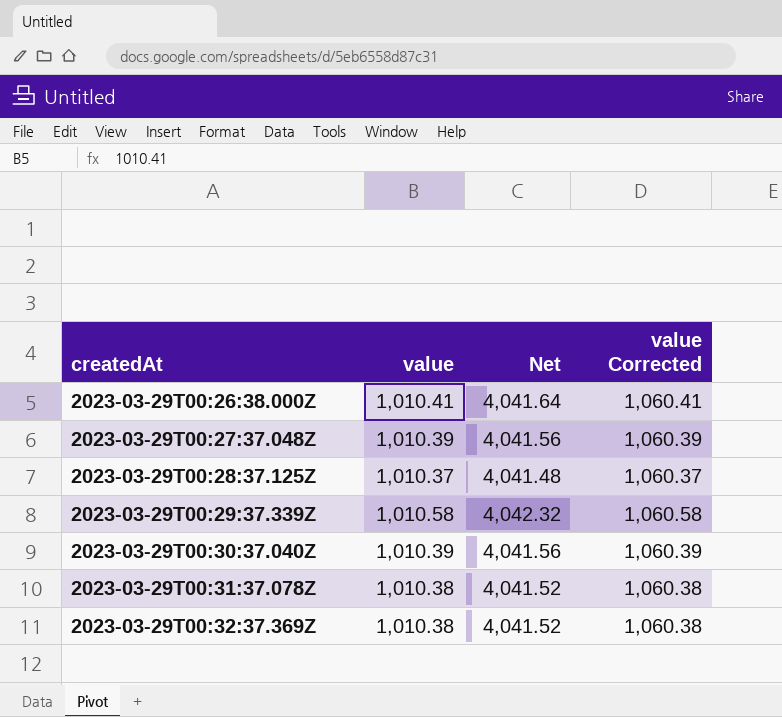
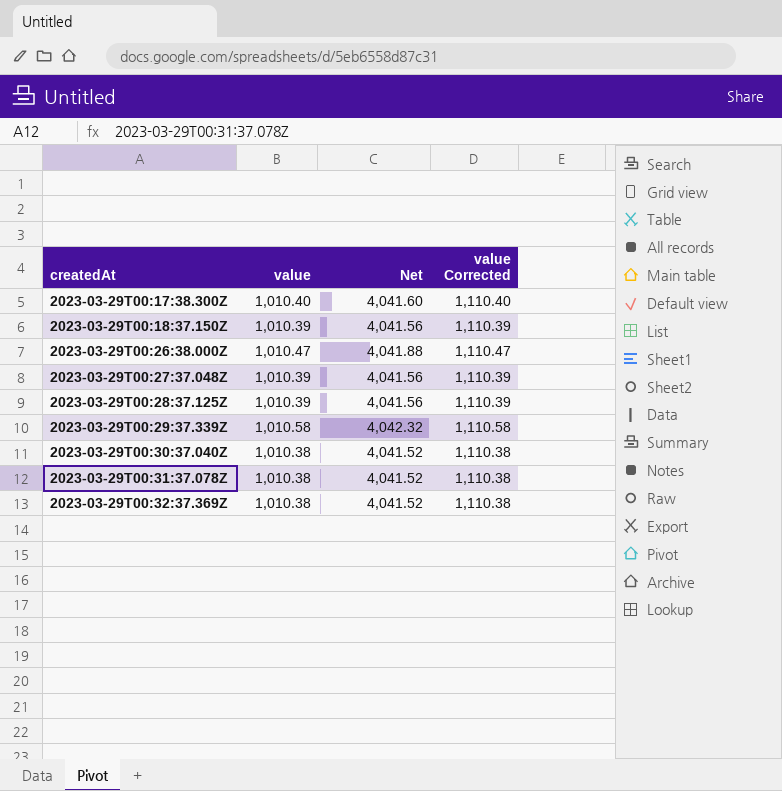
column value Corrected | formula: [value] + 50 -> [value] + 100
row 2023-03-29T00:17:38.300Z: none -> 1,010.40 | 4,041.60 | 1,110.40
row 2023-03-29T00:18:37.150Z: none -> 1,010.39 | 4,041.56 | 1,110.39
2023-03-29T00:26:38.000Z | value: 1,010.41 -> 1,010.47
2023-03-29T00:26:38.000Z | Net: 4,041.64 -> 4,041.88
2023-03-29T00:28:37.125Z | value: 1,010.37 -> 1,010.39
2023-03-29T00:28:37.125Z | Net: 4,041.48 -> 4,041.56
2023-03-29T00:30:37.040Z | value: 1,010.39 -> 1,010.38
2023-03-29T00:30:37.040Z | Net: 4,041.56 -> 4,041.52

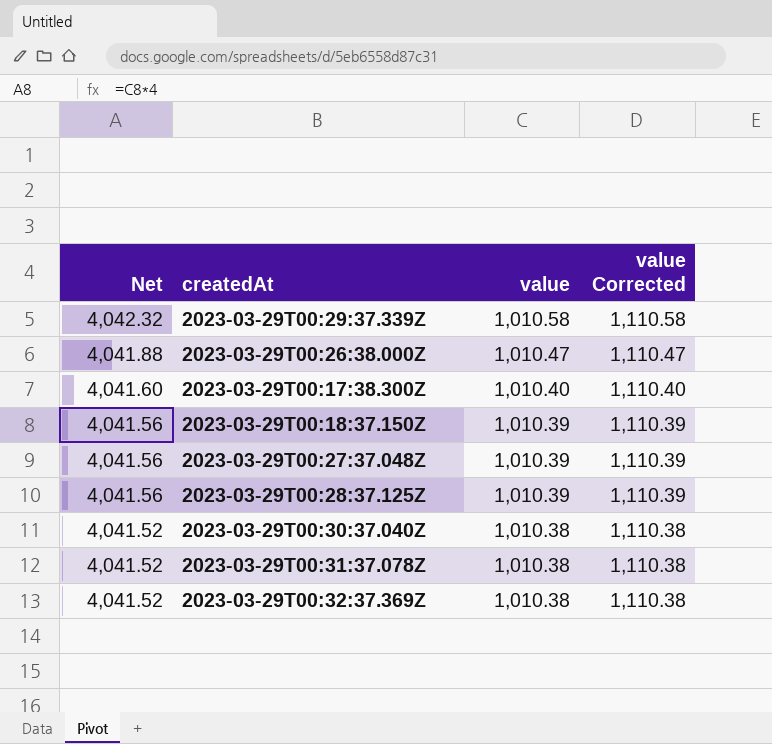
row order: createdAt ascending -> Net descending
column Net | position: 3 -> 1

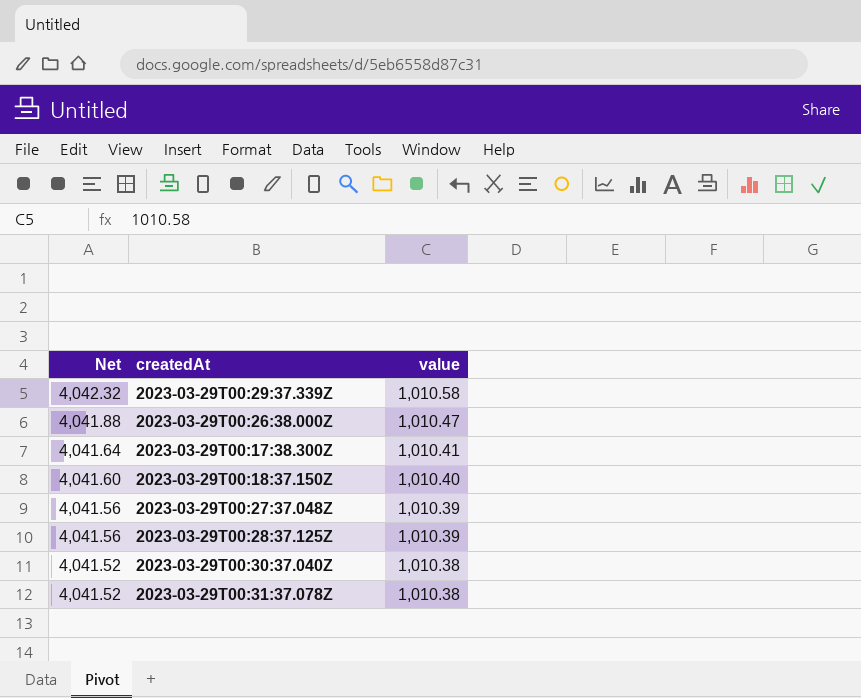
column value Corrected | formula: [value] + 100 -> none
row 2023-03-29T00:32:37.369Z: 4,041.52 | 1,010.38 | 1,110.38 -> none
2023-03-29T00:17:38.300Z | Net: 4,041.60 -> 4,041.64
2023-03-29T00:17:38.300Z | value: 1,010.40 -> 1,010.41
2023-03-29T00:18:37.150Z | Net: 4,041.56 -> 4,041.60
2023-03-29T00:18:37.150Z | value: 1,010.39 -> 1,010.40

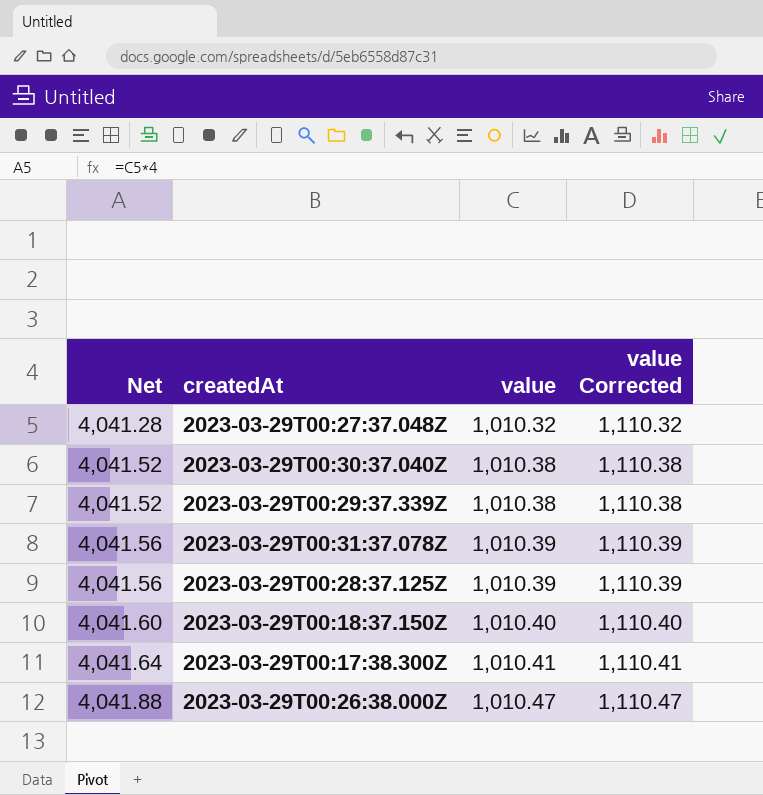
row order: Net descending -> Net ascending
column value Corrected | formula: none -> [value] + 100
2023-03-29T00:27:37.048Z | Net: 4,041.56 -> 4,041.28
2023-03-29T00:27:37.048Z | value: 1,010.39 -> 1,010.32
2023-03-29T00:29:37.339Z | Net: 4,042.32 -> 4,041.52
2023-03-29T00:29:37.339Z | value: 1,010.58 -> 1,010.38
2023-03-29T00:31:37.078Z | Net: 4,041.52 -> 4,041.56
2023-03-29T00:31:37.078Z | value: 1,010.38 -> 1,010.39

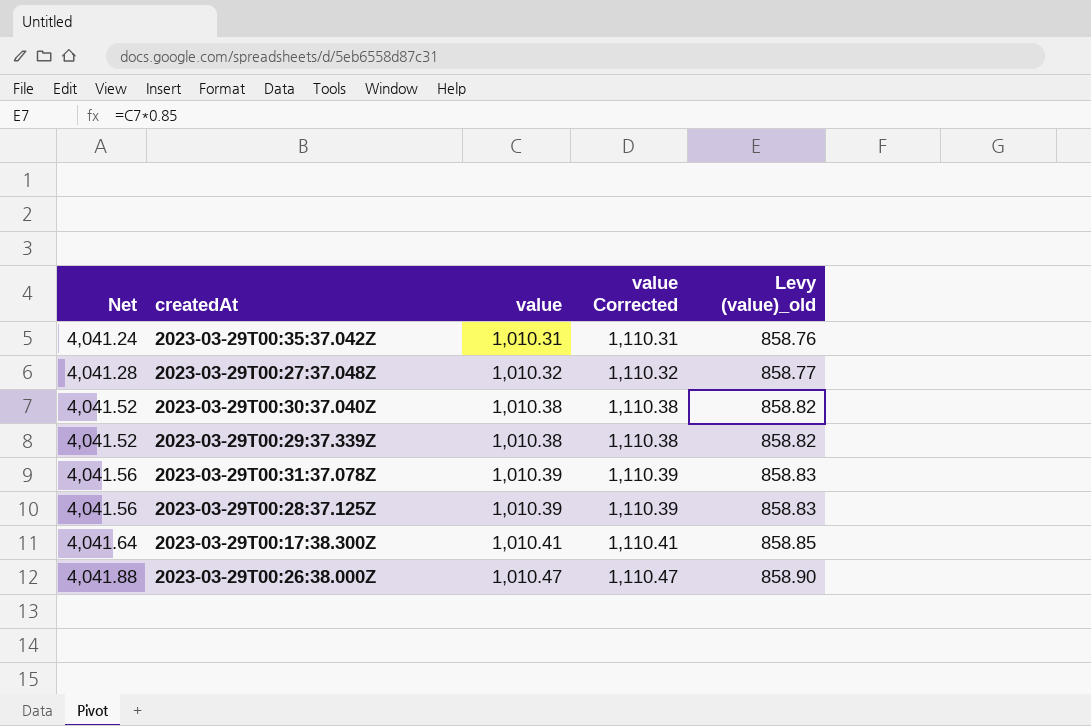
column Levy (value)_old | formula: none -> [value] * 0.85
row 2023-03-29T00:18:37.150Z: 4,041.60 | 1,010.40 | 1,110.40 -> none
row 2023-03-29T00:35:37.042Z: none -> 4,041.24 | 1,010.31 | 1,110.31 | 858.76

